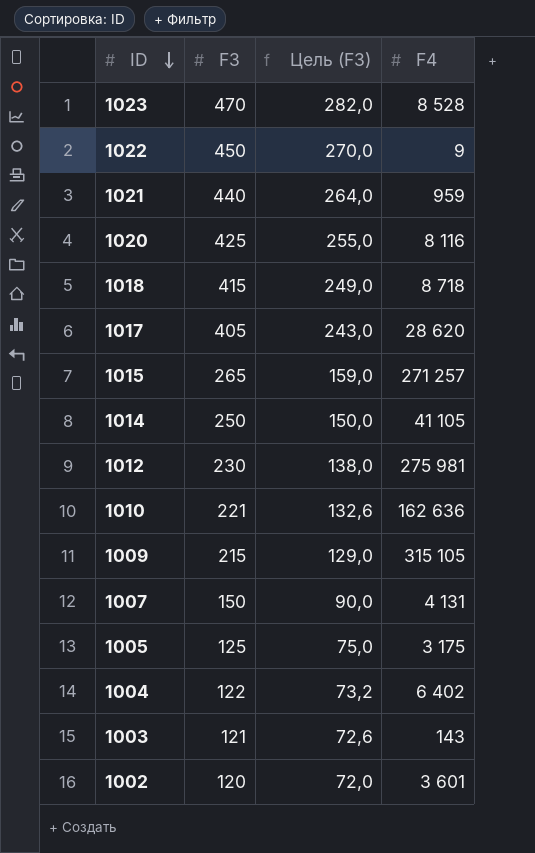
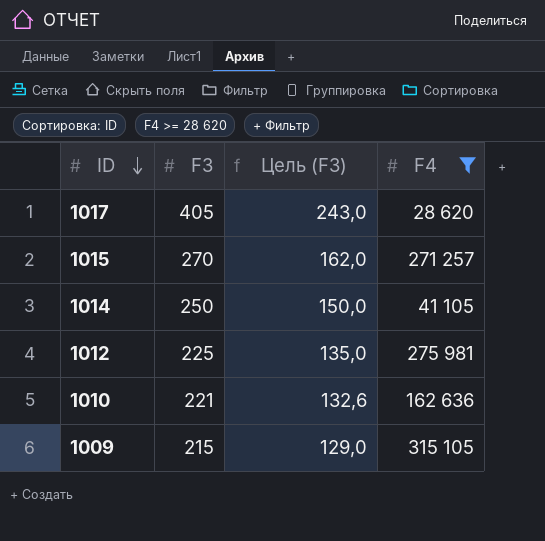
filter: none -> F4 >= 28 620
1015 | F3: 265 -> 270
1015 | Цель (F3): 159,0 -> 162,0
1012 | F3: 230 -> 225
1012 | Цель (F3): 138,0 -> 135,0

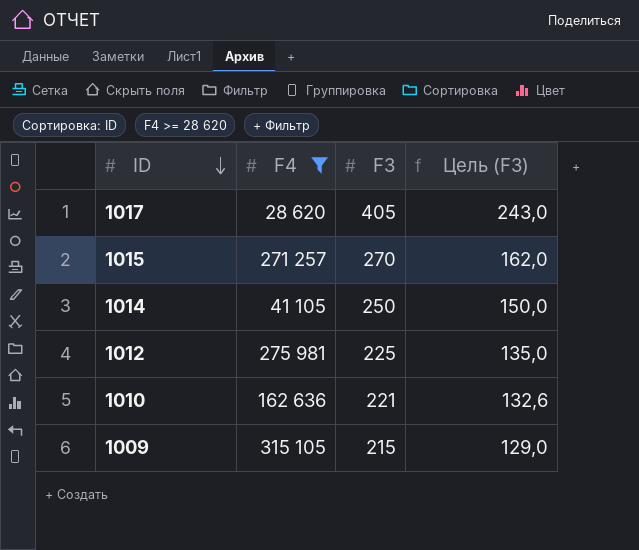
column F4 | position: 4 -> 2

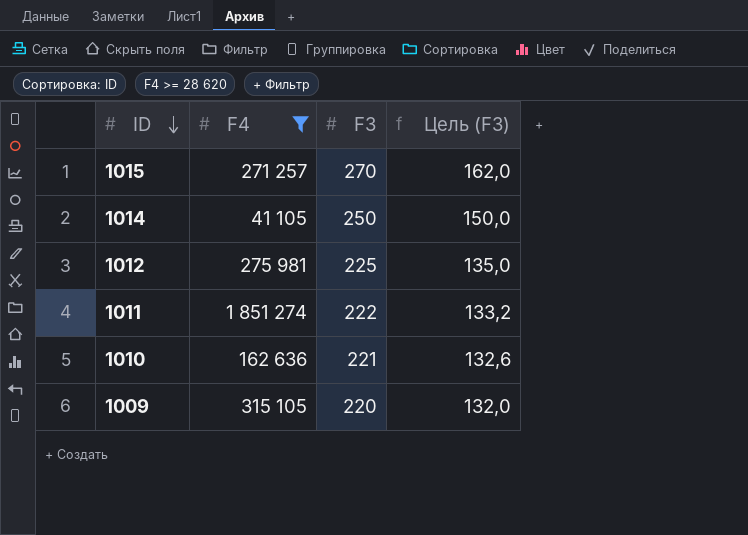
row 1017: 28 620 | 405 | 243,0 -> none
row 1011: none -> 1 851 274 | 222 | 133,2
1009 | F3: 215 -> 220
1009 | Цель (F3): 129,0 -> 132,0

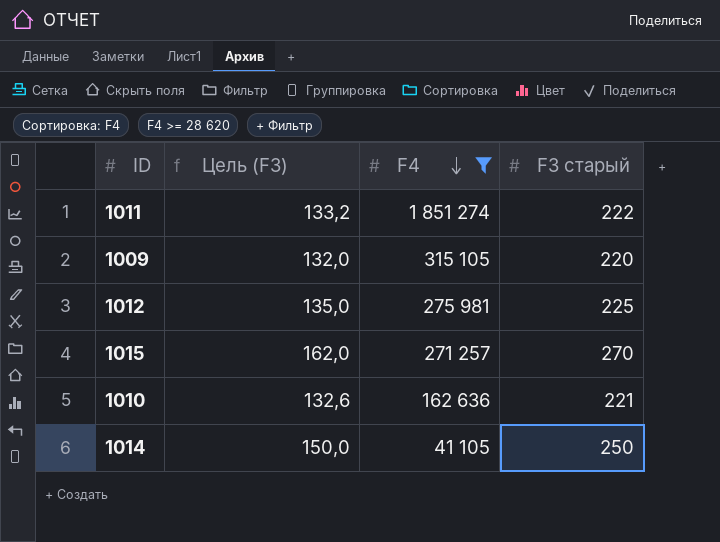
row order: ID descending -> F4 descending
column Цель (F3) | position: 4 -> 2
column name: F3 -> F3 старый

